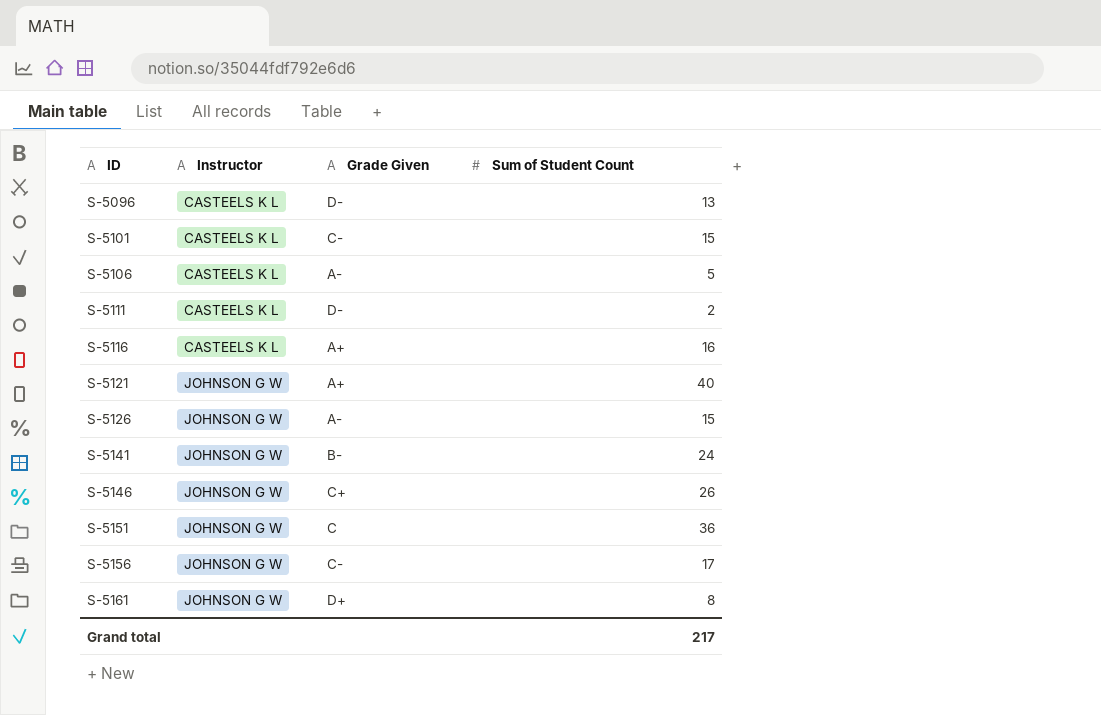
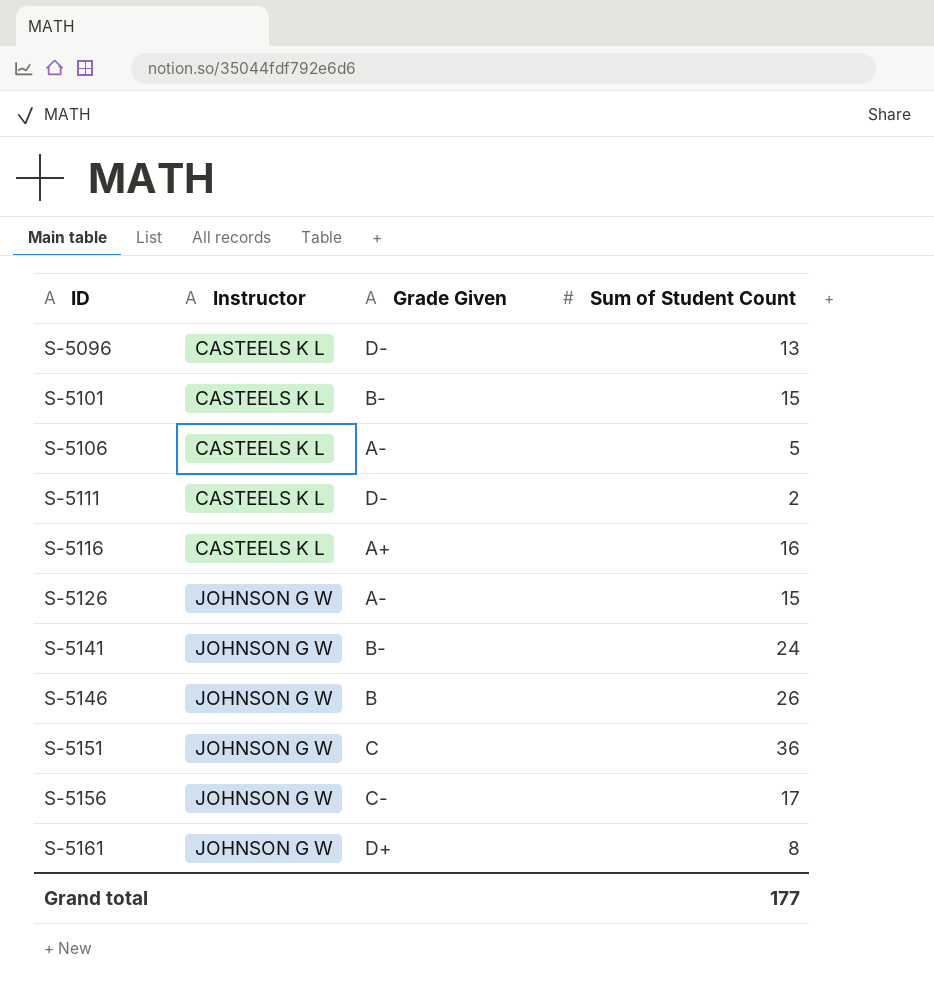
row S-5121: JOHNSON G W | A+ | 40 -> none
S-5101 | Grade Given: C- -> B-
S-5146 | Grade Given: C+ -> B
Grand total | Sum of Student Count: 217 -> 177

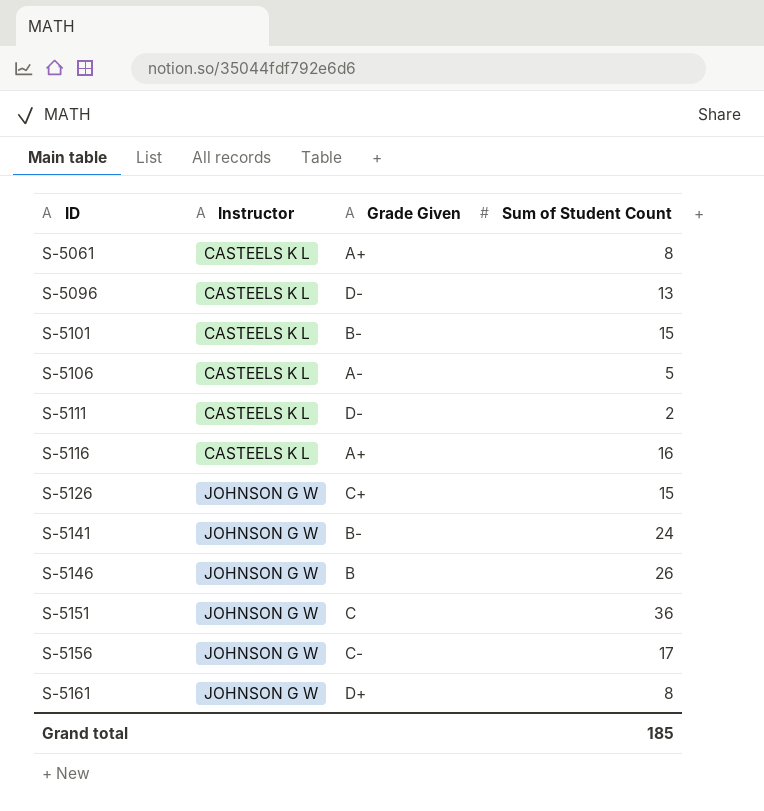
row S-5061: none -> CASTEELS K L | A+ | 8
S-5126 | Grade Given: A- -> C+
Grand total | Sum of Student Count: 177 -> 185

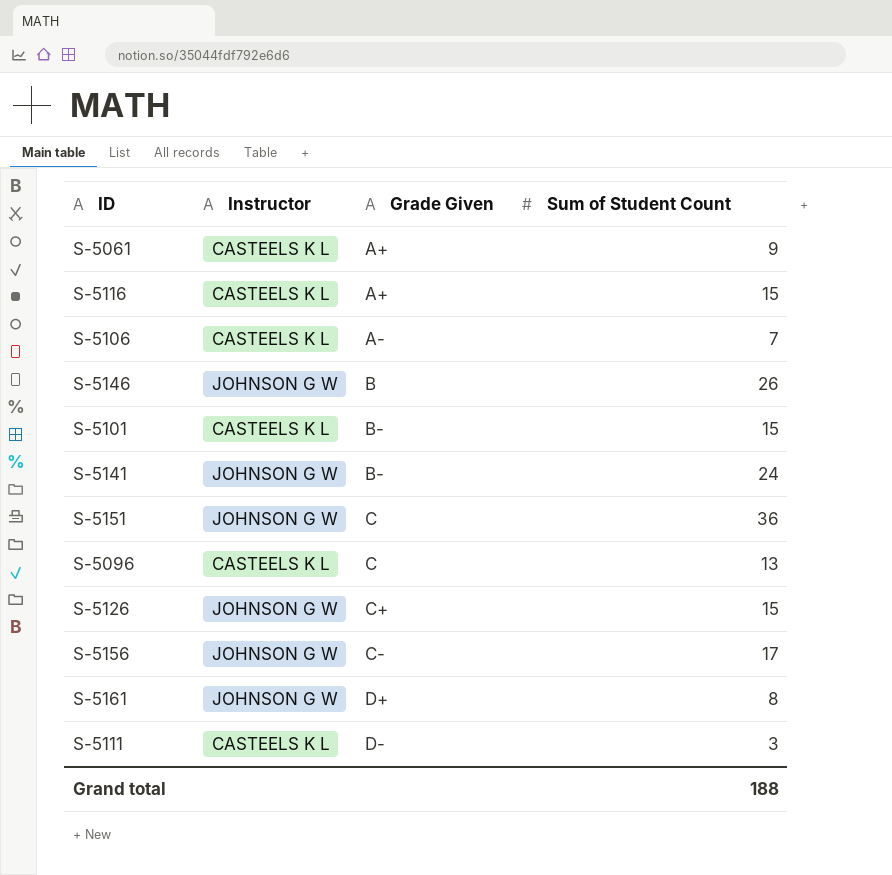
row order: ID ascending -> Grade Given ascending
S-5061 | Sum of Student Count: 8 -> 9
S-5116 | Sum of Student Count: 16 -> 15
S-5106 | Sum of Student Count: 5 -> 7
S-5096 | Grade Given: D- -> C
S-5111 | Sum of Student Count: 2 -> 3
Grand total | Sum of Student Count: 185 -> 188

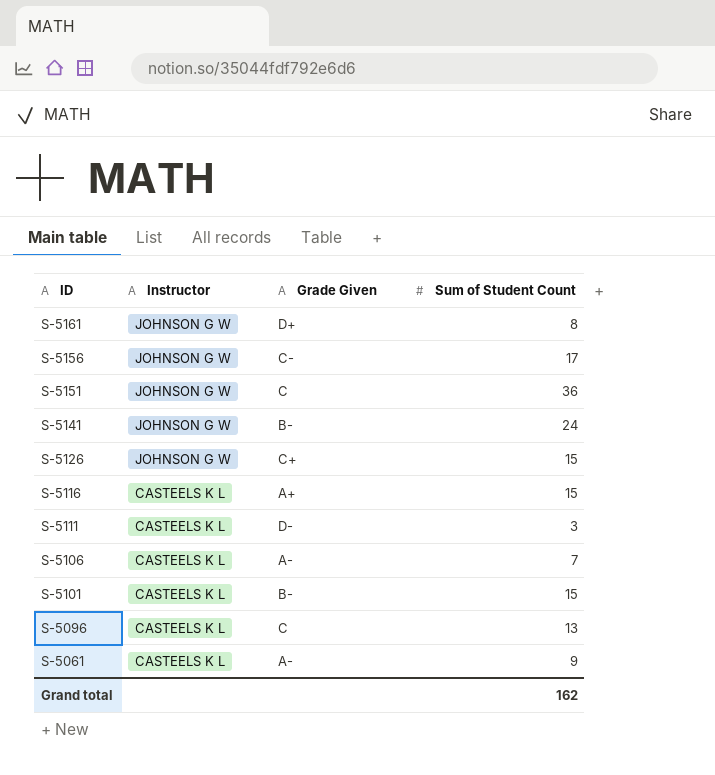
row order: Grade Given ascending -> ID descending
row S-5146: JOHNSON G W | B | 26 -> none
S-5061 | Grade Given: A+ -> A-
Grand total | Sum of Student Count: 188 -> 162

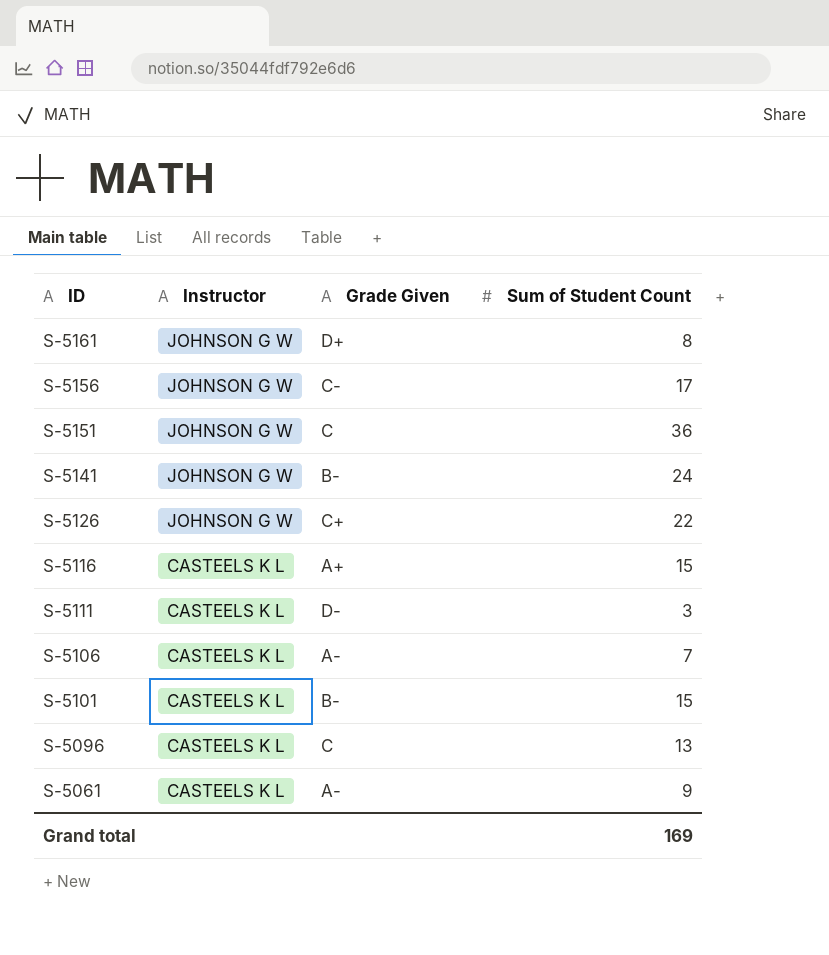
S-5126 | Sum of Student Count: 15 -> 22
Grand total | Sum of Student Count: 162 -> 169

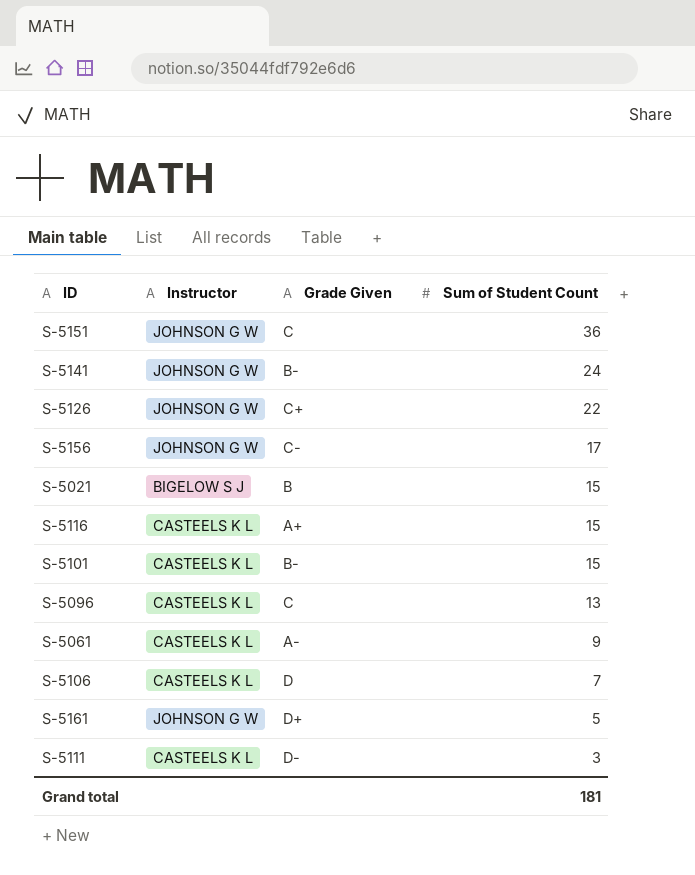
row order: ID descending -> Sum of Student Count descending
row S-5021: none -> BIGELOW S J | B | 15
S-5106 | Grade Given: A- -> D
S-5161 | Sum of Student Count: 8 -> 5
Grand total | Sum of Student Count: 169 -> 181

